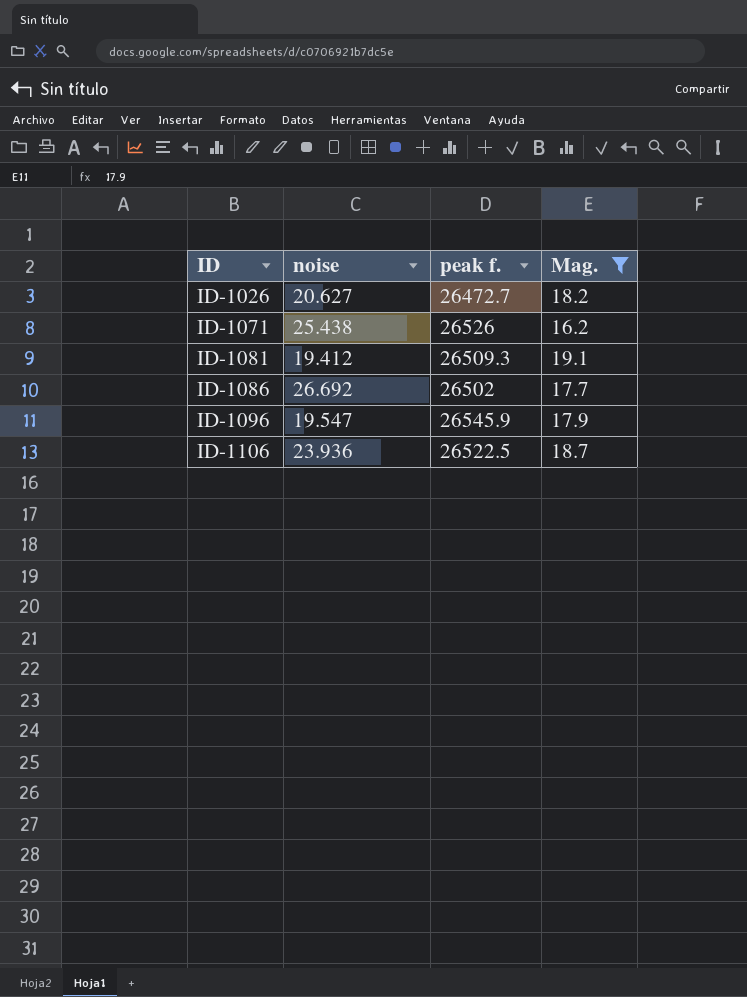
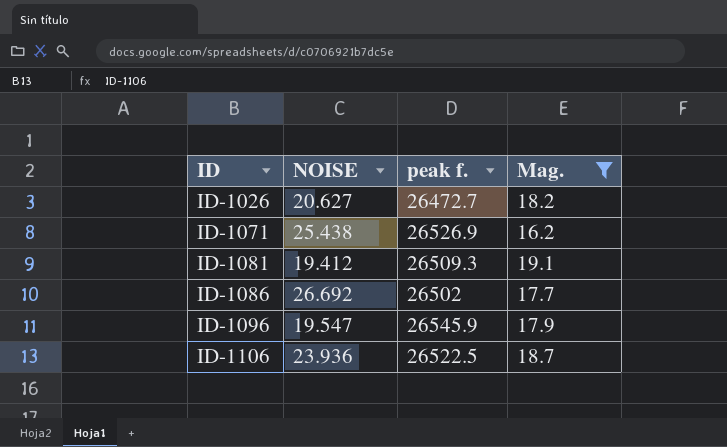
column name: noise -> NOISE
ID-1071 | peak f.: 26526 -> 26526.9

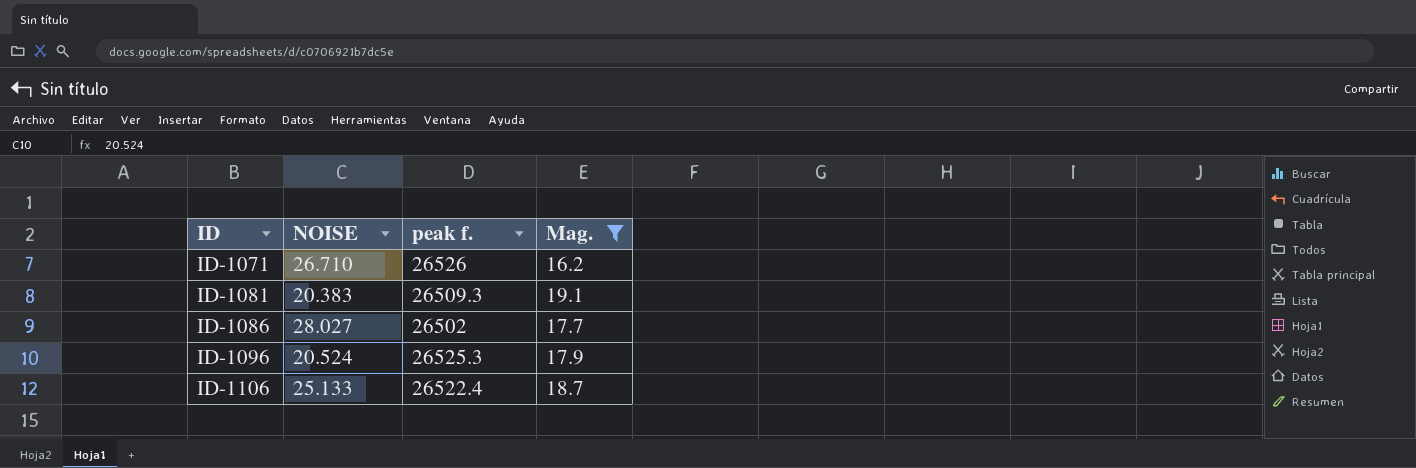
row ID-1026: 20.627 | 26472.7 | 18.2 -> none
ID-1071 | NOISE: 25.438 -> 26.710
ID-1071 | peak f.: 26526.9 -> 26526
ID-1081 | NOISE: 19.412 -> 20.383
ID-1086 | NOISE: 26.692 -> 28.027
ID-1096 | NOISE: 19.547 -> 20.524
ID-1096 | peak f.: 26545.9 -> 26525.3
ID-1106 | NOISE: 23.936 -> 25.133
ID-1106 | peak f.: 26522.5 -> 26522.4

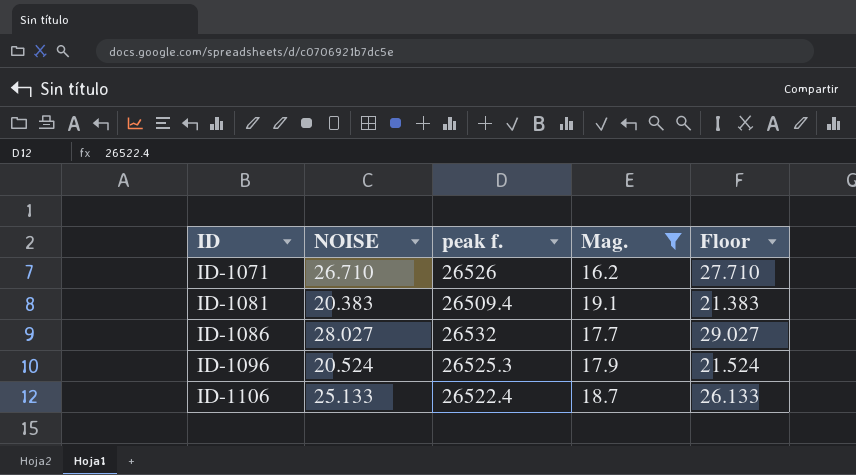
column Floor | formula: none -> [NOISE] + 1
ID-1081 | peak f.: 26509.3 -> 26509.4
ID-1086 | peak f.: 26502 -> 26532

